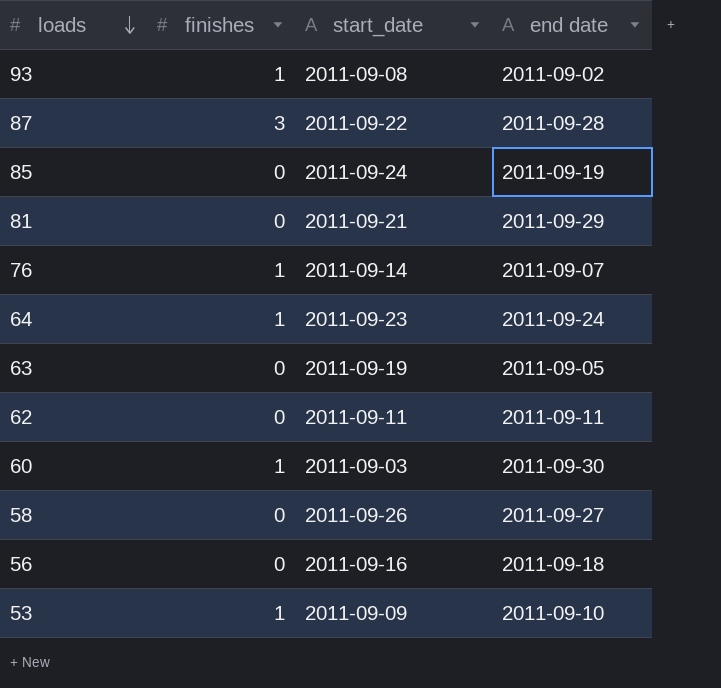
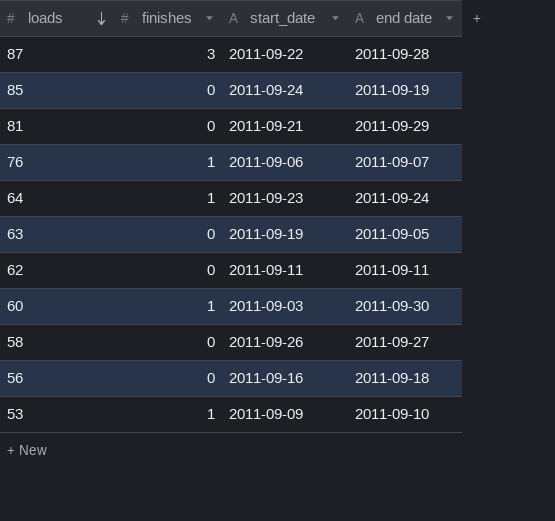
row 93: 1 | 2011-09-08 | 2011-09-02 -> none
76 | start_date: 2011-09-14 -> 2011-09-06

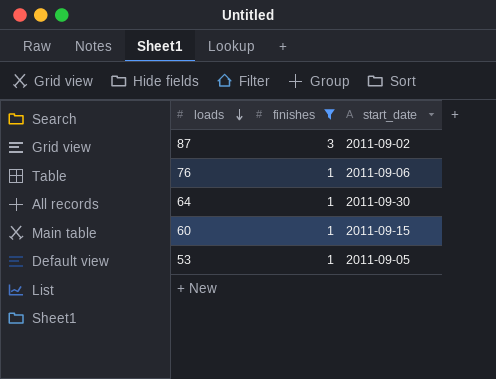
filter: none -> finishes != 0
column end date | position: 4 -> none
87 | start_date: 2011-09-22 -> 2011-09-02
64 | start_date: 2011-09-23 -> 2011-09-30
60 | start_date: 2011-09-03 -> 2011-09-15
53 | start_date: 2011-09-09 -> 2011-09-05

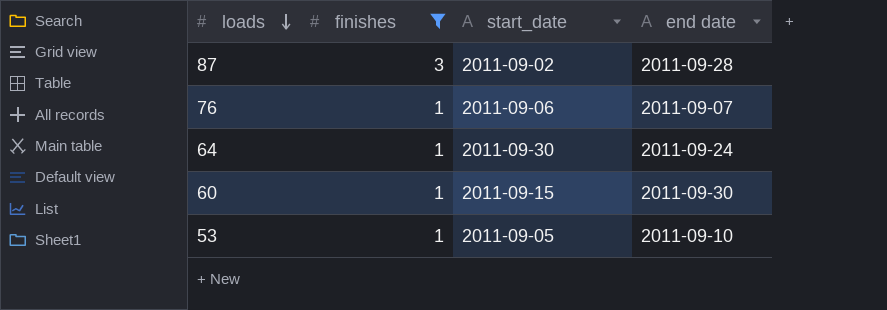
column end date | position: none -> 4

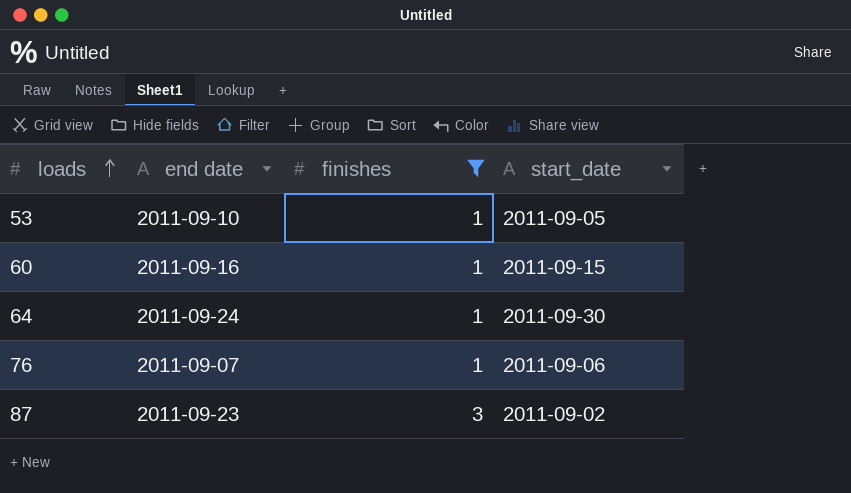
row order: loads descending -> loads ascending
column end date | position: 4 -> 2
60 | end date: 2011-09-30 -> 2011-09-16
87 | end date: 2011-09-28 -> 2011-09-23

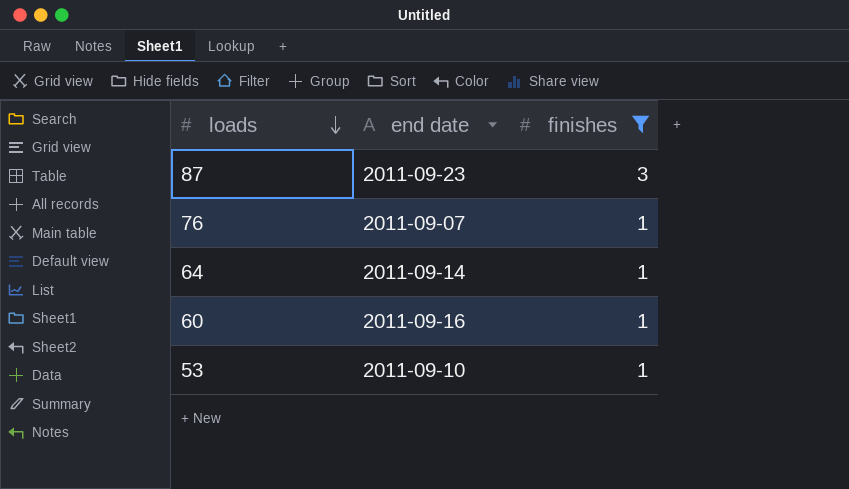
row order: loads ascending -> loads descending
column start_date | position: 4 -> none
64 | end date: 2011-09-24 -> 2011-09-14

